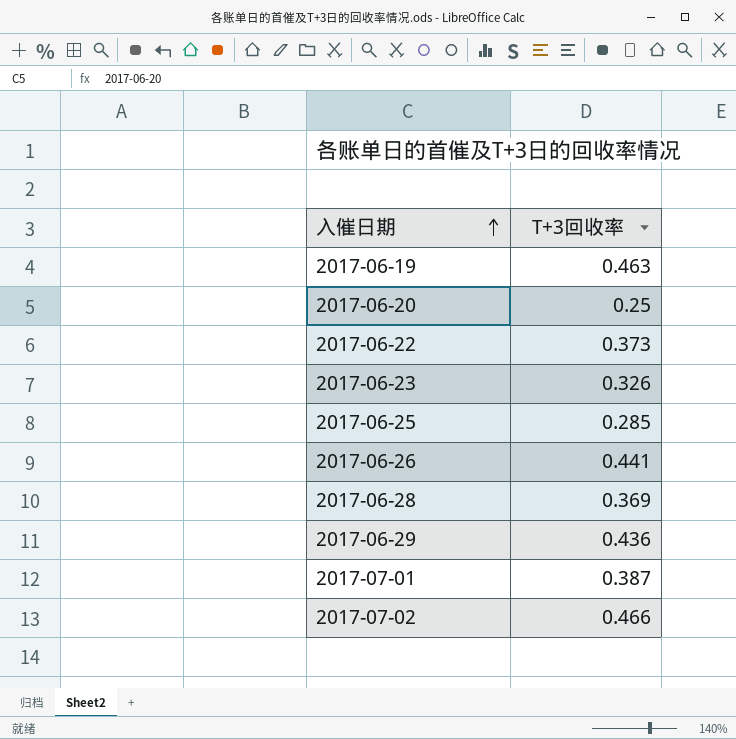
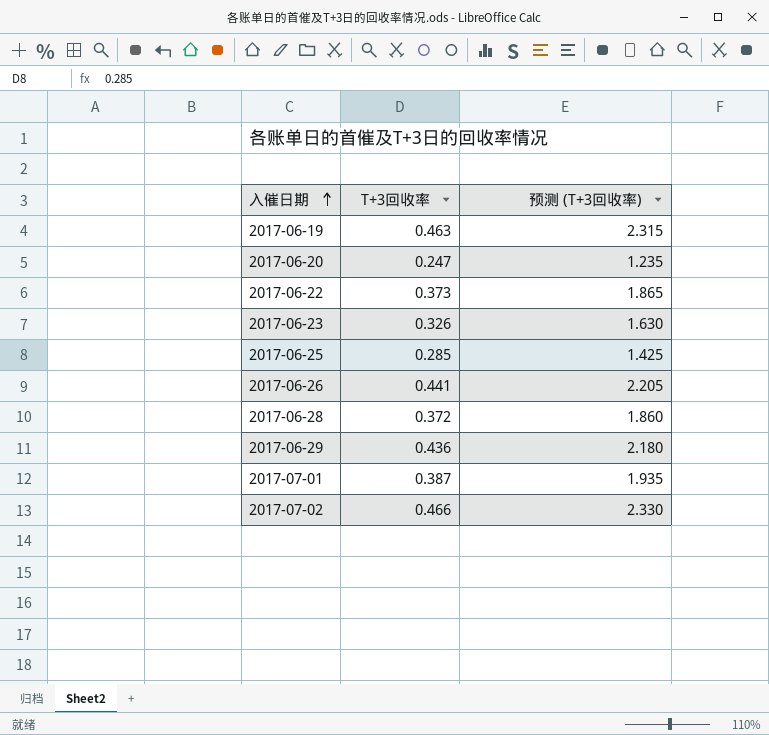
column 预测 (T+3回收率) | formula: none -> [T+3回收率] * 5
2017-06-20 | T+3回收率: 0.25 -> 0.247
2017-06-28 | T+3回收率: 0.369 -> 0.372

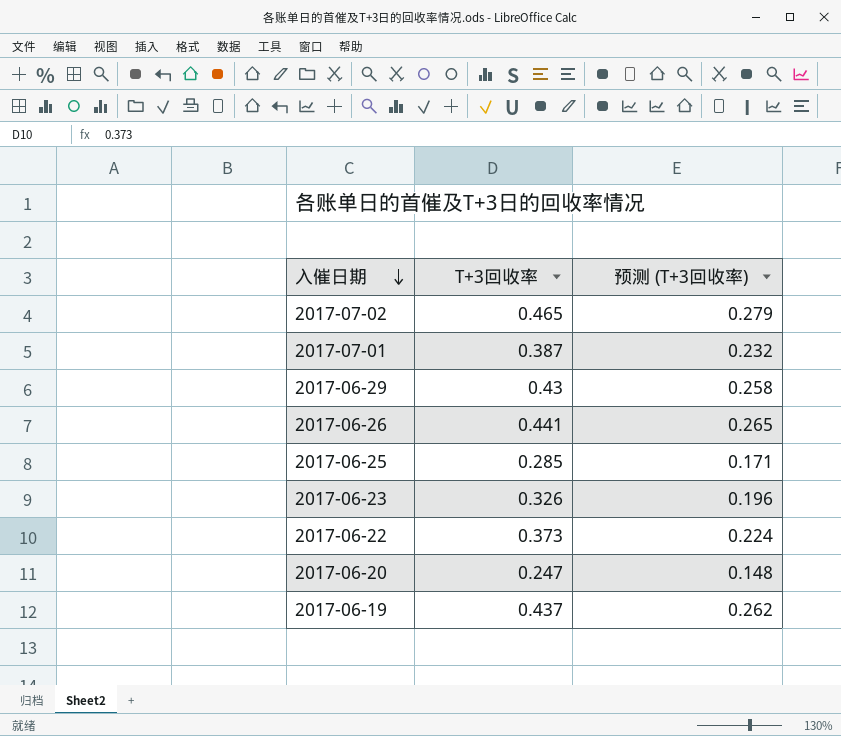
row order: 入催日期 ascending -> 入催日期 descending
column 预测 (T+3回收率) | formula: [T+3回收率] * 5 -> [T+3回收率] * 0.6
row 2017-06-28: 0.372 | 1.860 -> none
2017-07-02 | T+3回收率: 0.466 -> 0.465
2017-06-29 | T+3回收率: 0.436 -> 0.43
2017-06-19 | T+3回收率: 0.463 -> 0.437

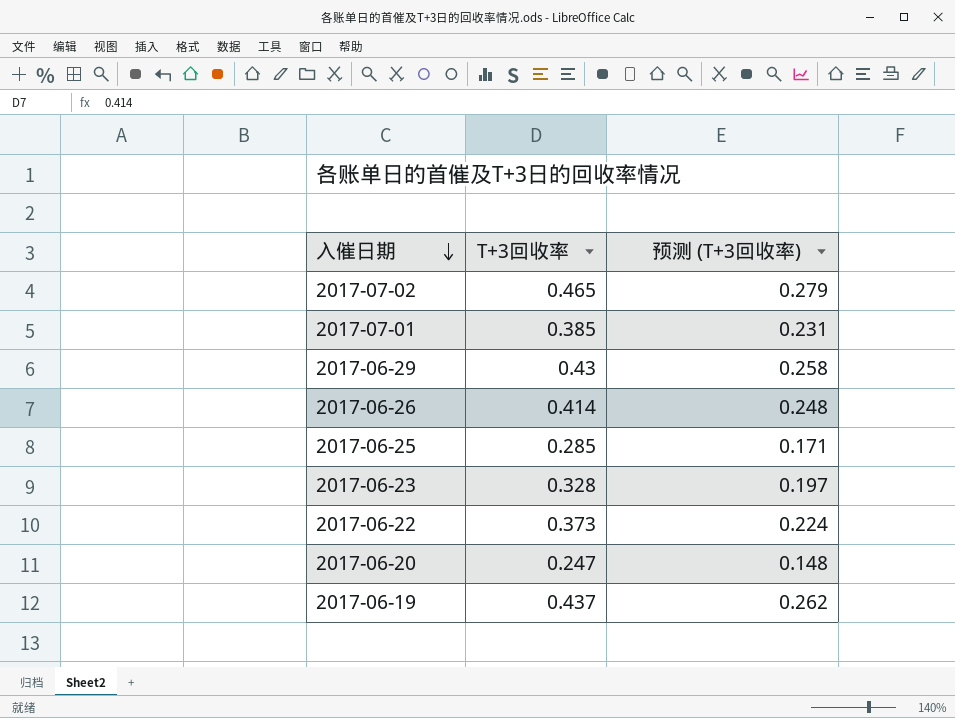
2017-07-01 | T+3回收率: 0.387 -> 0.385
2017-07-01 | 预测 (T+3回收率): 0.232 -> 0.231
2017-06-26 | T+3回收率: 0.441 -> 0.414
2017-06-26 | 预测 (T+3回收率): 0.265 -> 0.248
2017-06-23 | T+3回收率: 0.326 -> 0.328
2017-06-23 | 预测 (T+3回收率): 0.196 -> 0.197

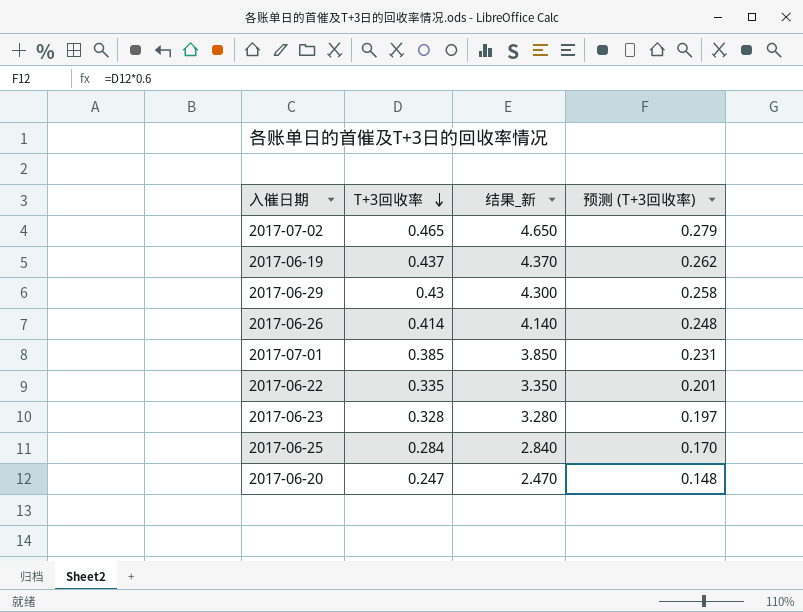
row order: 入催日期 descending -> T+3回收率 descending
column 结果_新 | formula: none -> [T+3回收率] * 10
2017-06-22 | T+3回收率: 0.373 -> 0.335
2017-06-22 | 预测 (T+3回收率): 0.224 -> 0.201
2017-06-25 | T+3回收率: 0.285 -> 0.284
2017-06-25 | 预测 (T+3回收率): 0.171 -> 0.170

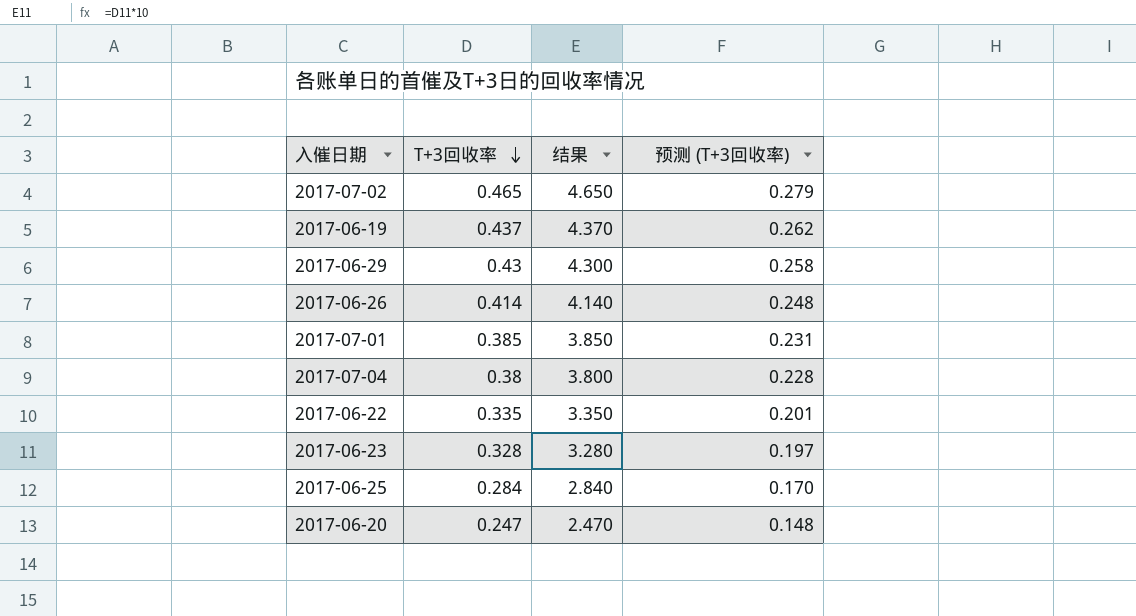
column name: 结果_新 -> 结果
row 2017-07-04: none -> 0.38 | 3.800 | 0.228

